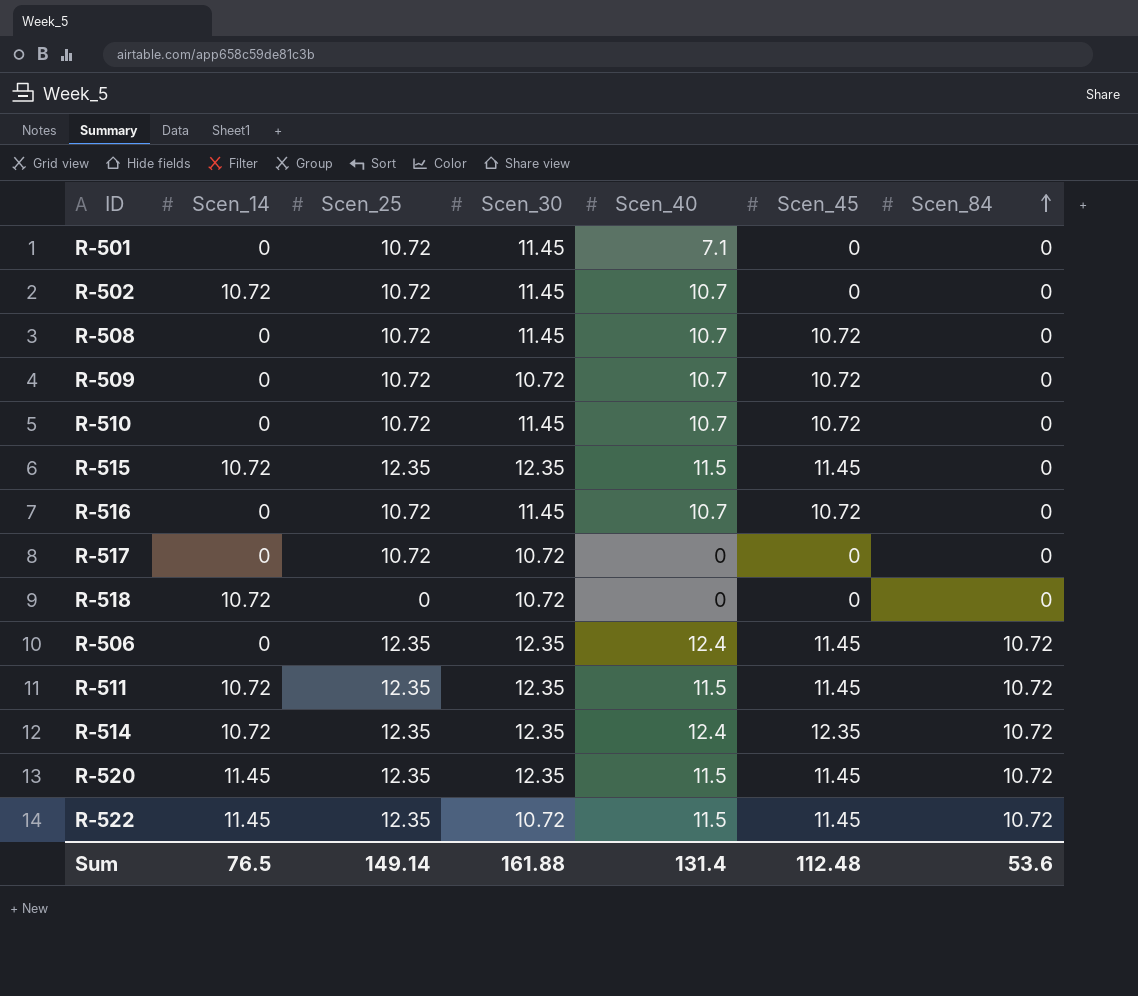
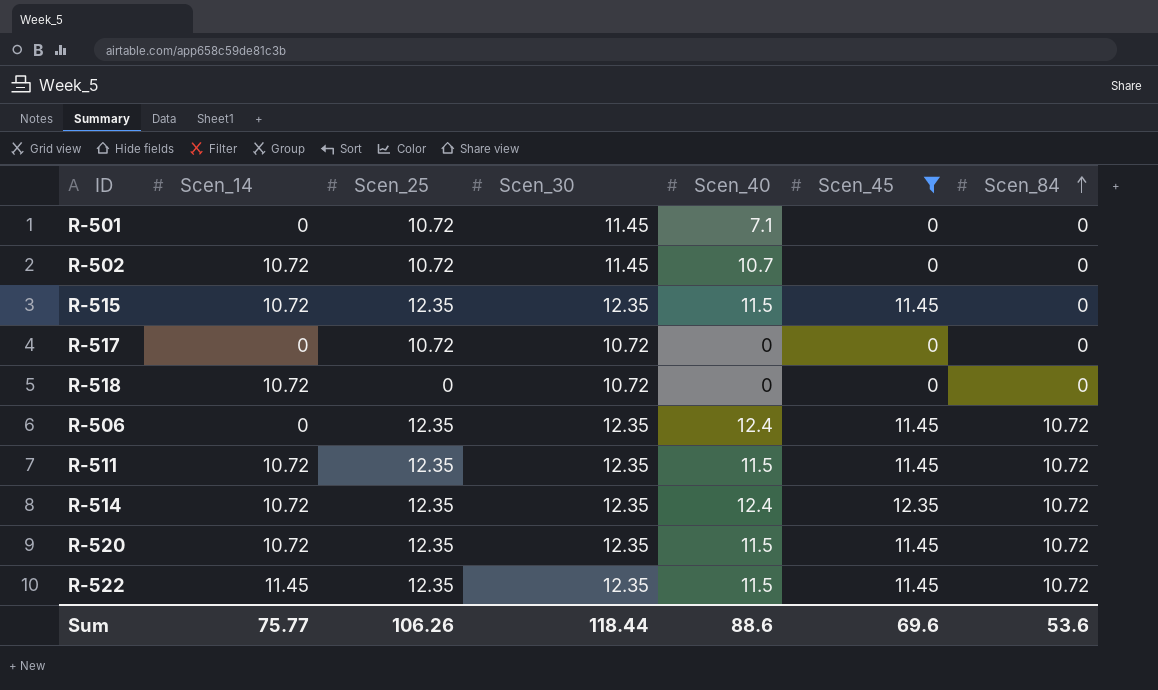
filter: none -> Scen_45 != 10.72
R-520 | Scen_14: 11.45 -> 10.72
R-522 | Scen_30: 10.72 -> 12.35
Sum | Scen_14: 76.5 -> 75.77
Sum | Scen_25: 149.14 -> 106.26
Sum | Scen_30: 161.88 -> 118.44
Sum | Scen_40: 131.4 -> 88.6
Sum | Scen_45: 112.48 -> 69.6

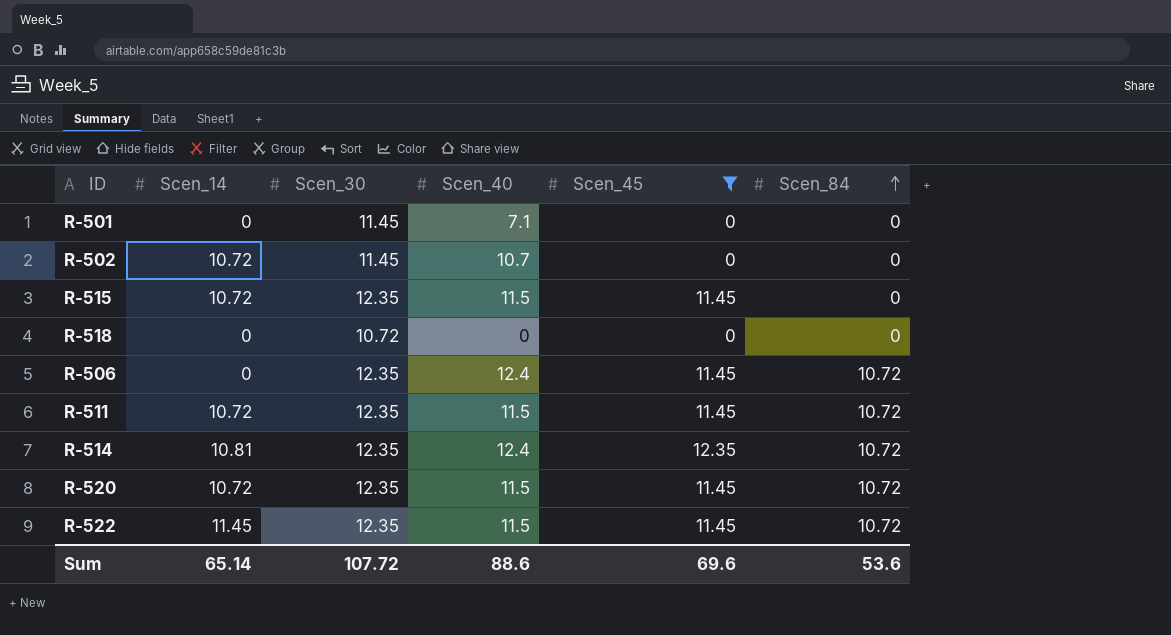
column Scen_25 | position: 3 -> none
row R-517: 0 | 10.72 | 10.72 | 0 | 0 | 0 -> none
R-518 | Scen_14: 10.72 -> 0
R-514 | Scen_14: 10.72 -> 10.81
Sum | Scen_14: 75.77 -> 65.14
Sum | Scen_30: 118.44 -> 107.72

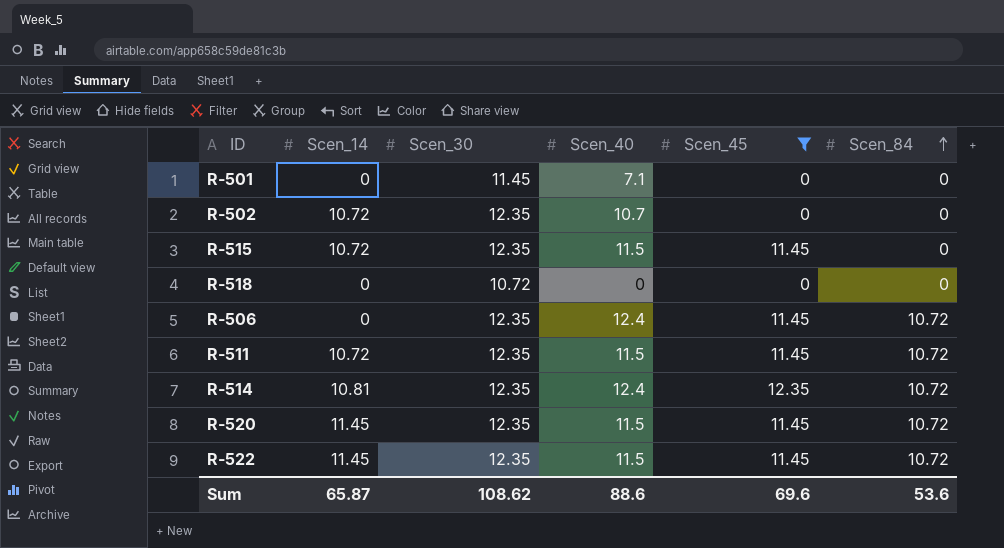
R-502 | Scen_30: 11.45 -> 12.35
R-520 | Scen_14: 10.72 -> 11.45
Sum | Scen_14: 65.14 -> 65.87
Sum | Scen_30: 107.72 -> 108.62

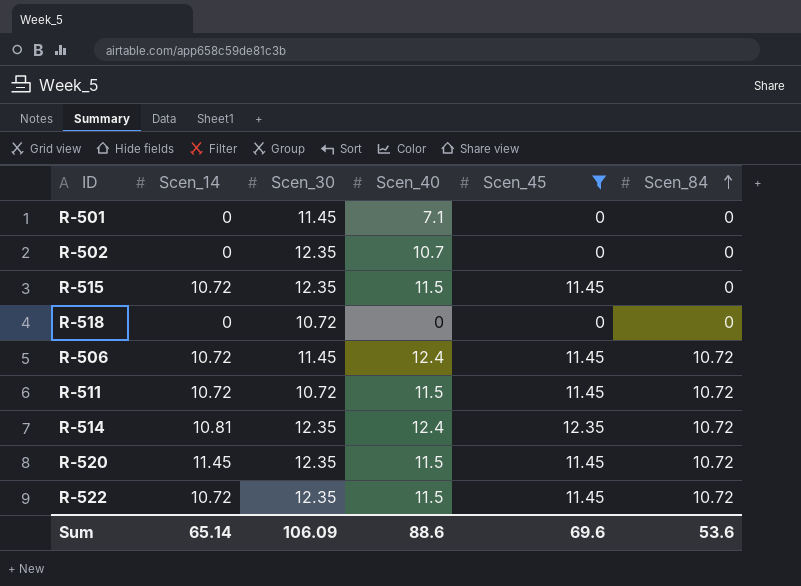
R-502 | Scen_14: 10.72 -> 0
R-506 | Scen_14: 0 -> 10.72
R-506 | Scen_30: 12.35 -> 11.45
R-511 | Scen_30: 12.35 -> 10.72
R-522 | Scen_14: 11.45 -> 10.72
Sum | Scen_14: 65.87 -> 65.14
Sum | Scen_30: 108.62 -> 106.09

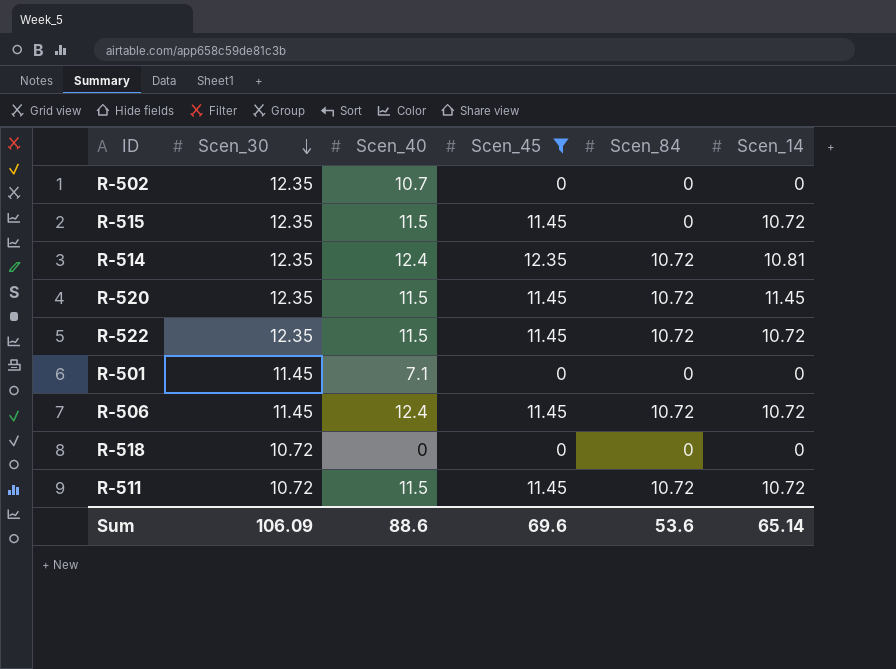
row order: Scen_84 ascending -> Scen_30 descending
column Scen_14 | position: 2 -> 6

